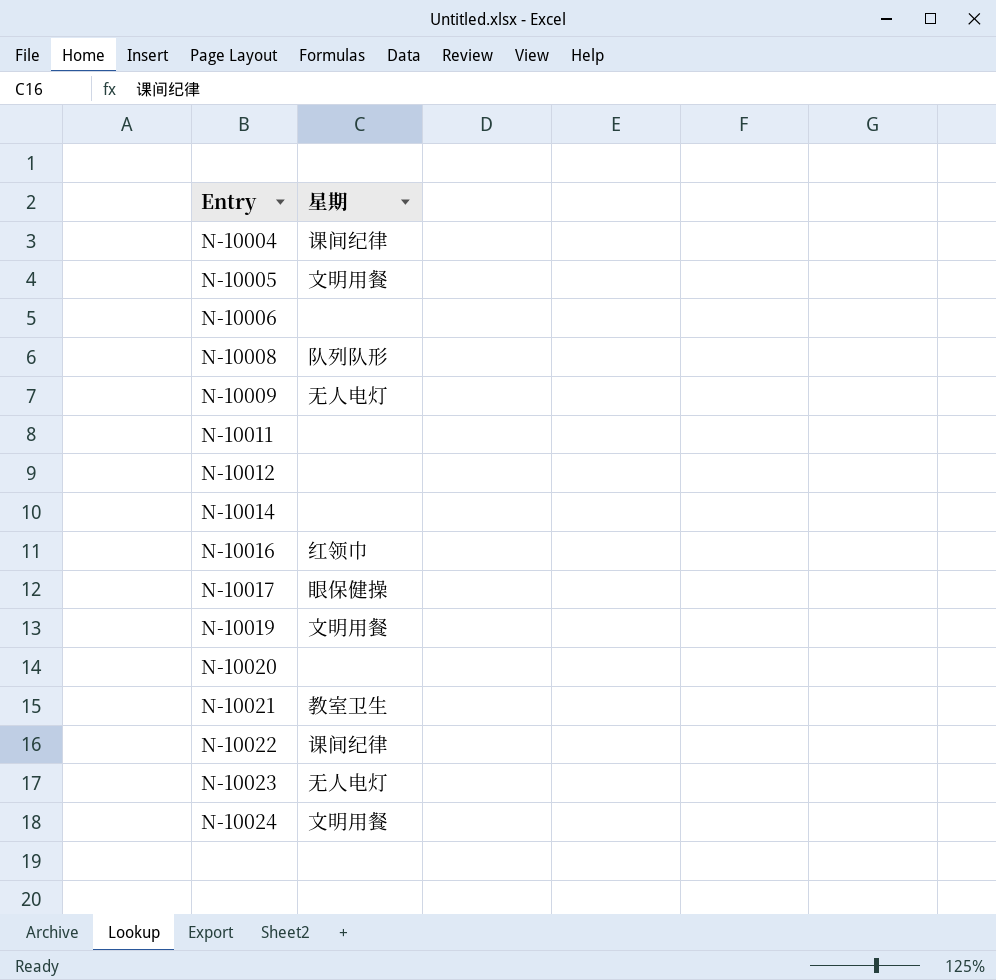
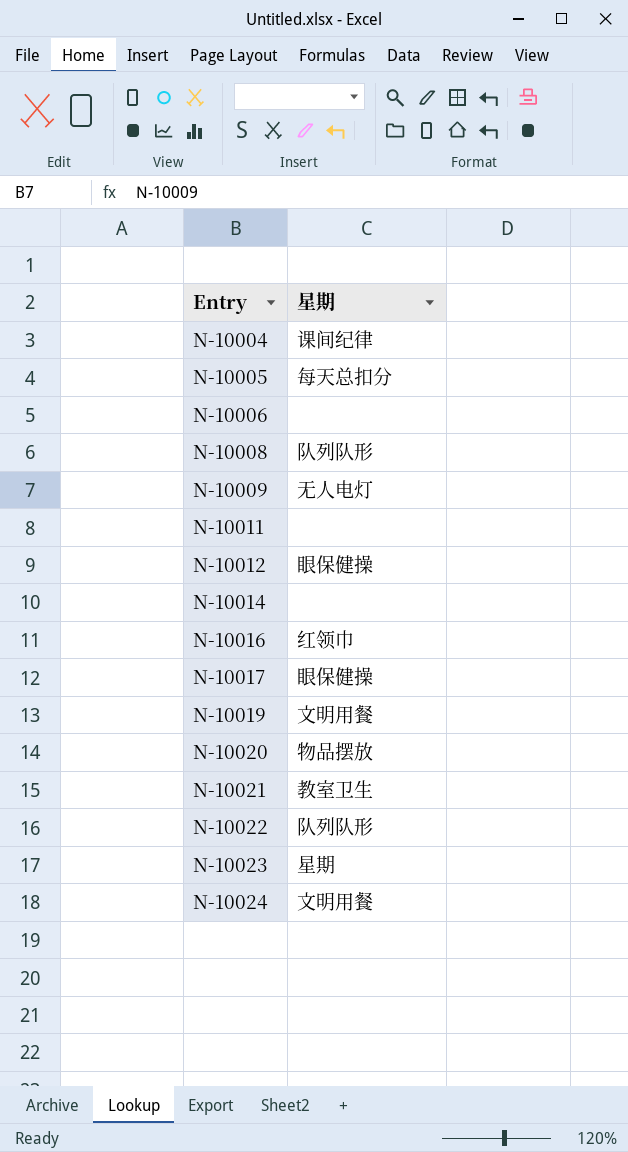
N-10005 | 星期: 文明用餐 -> 每天总扣分
N-10012 | 星期: none -> 眼保健操
N-10020 | 星期: none -> 物品摆放
N-10022 | 星期: 课间纪律 -> 队列队形
N-10023 | 星期: 无人电灯 -> 星期

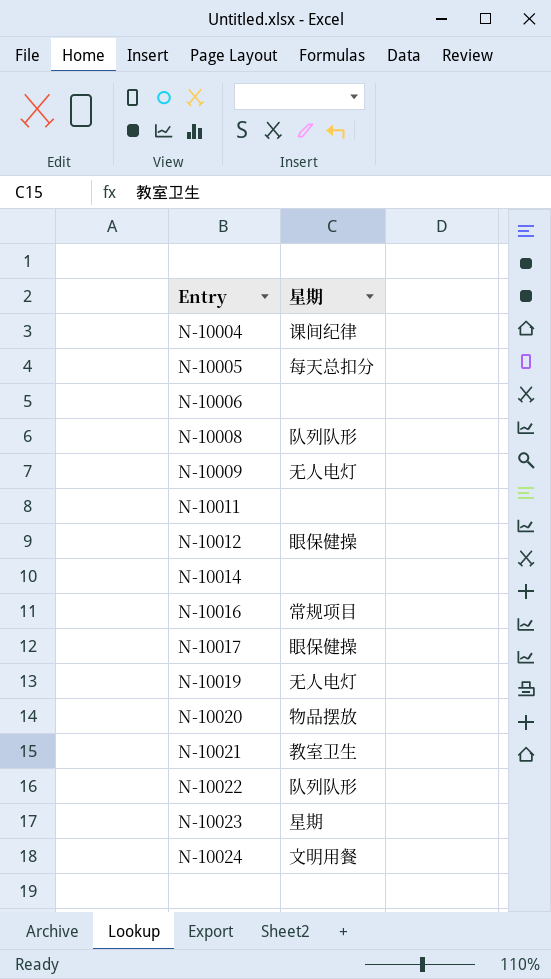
N-10016 | 星期: 红领巾 -> 常规项目
N-10019 | 星期: 文明用餐 -> 无人电灯

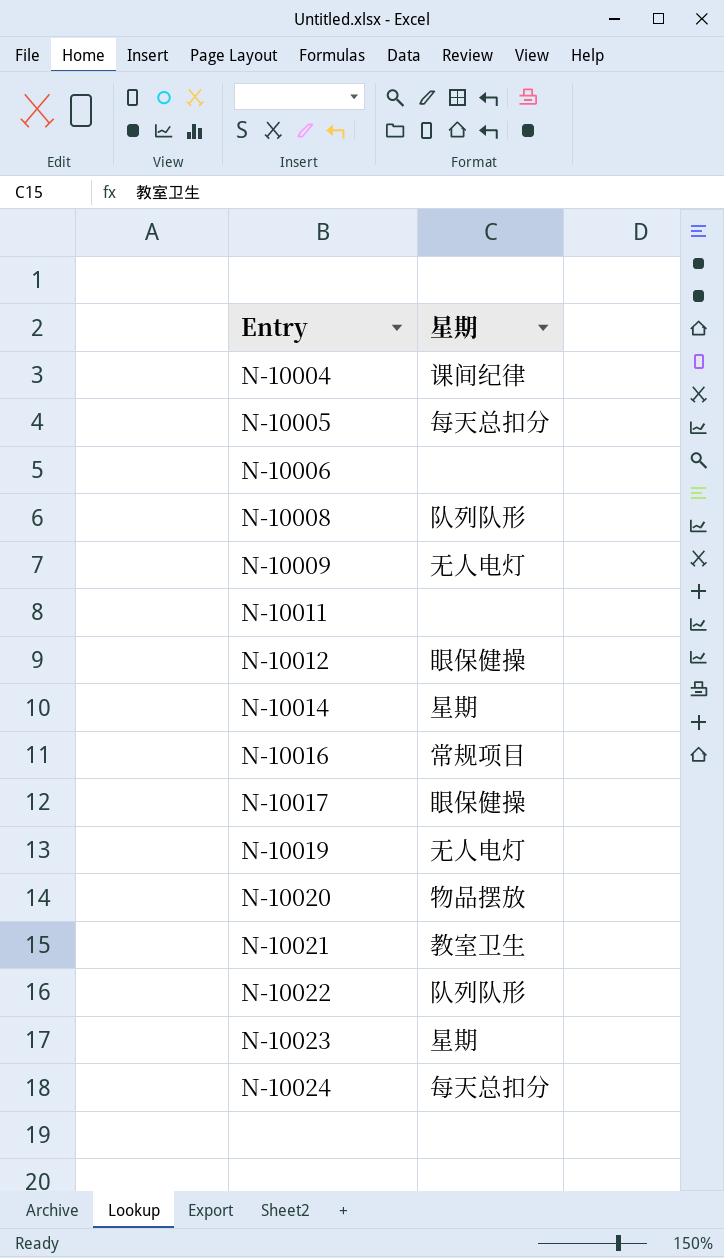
N-10014 | 星期: none -> 星期
N-10024 | 星期: 文明用餐 -> 每天总扣分

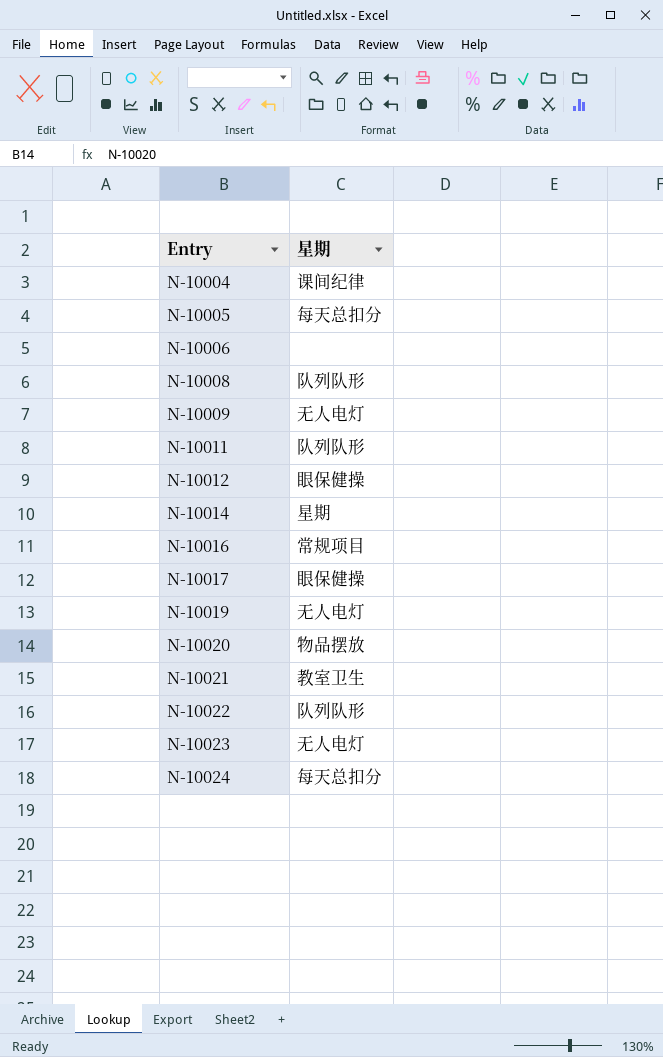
N-10011 | 星期: none -> 队列队形
N-10023 | 星期: 星期 -> 无人电灯

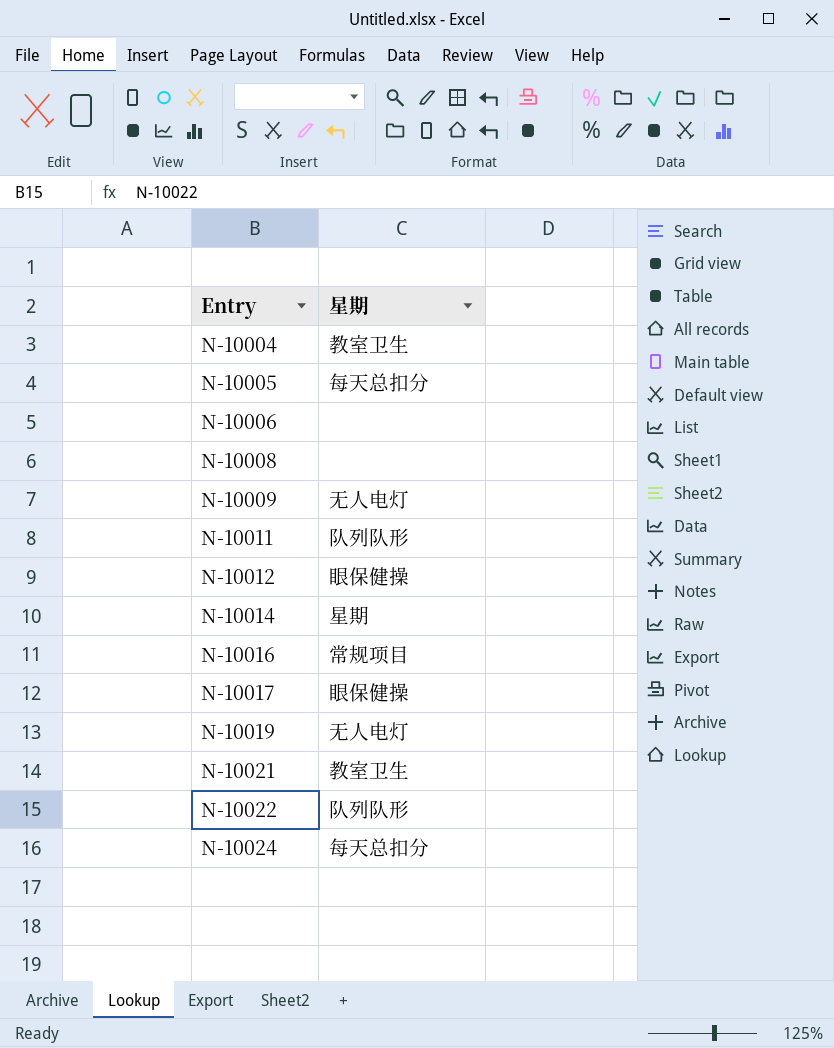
row N-10020: 物品摆放 -> none
row N-10023: 无人电灯 -> none
N-10004 | 星期: 课间纪律 -> 教室卫生
N-10008 | 星期: 队列队形 -> none

